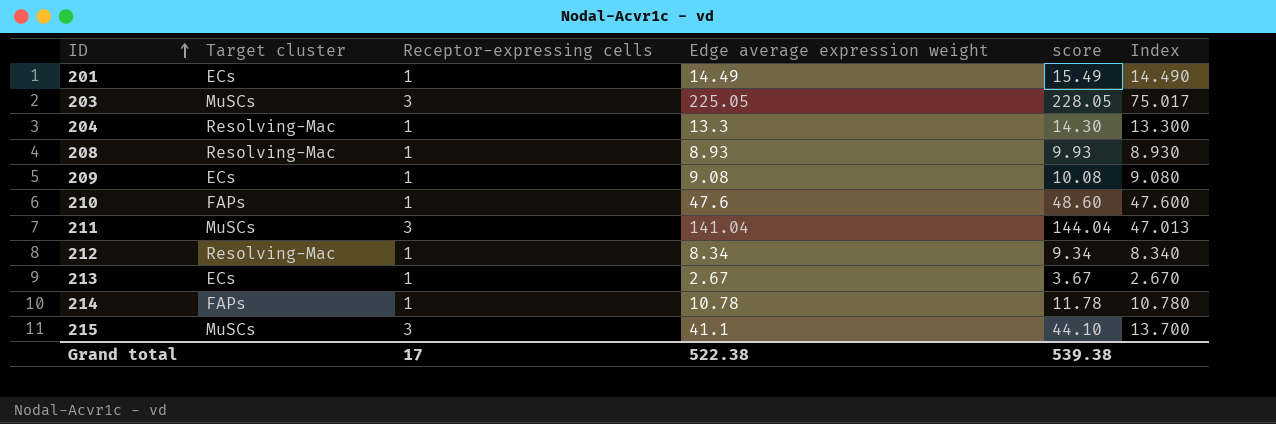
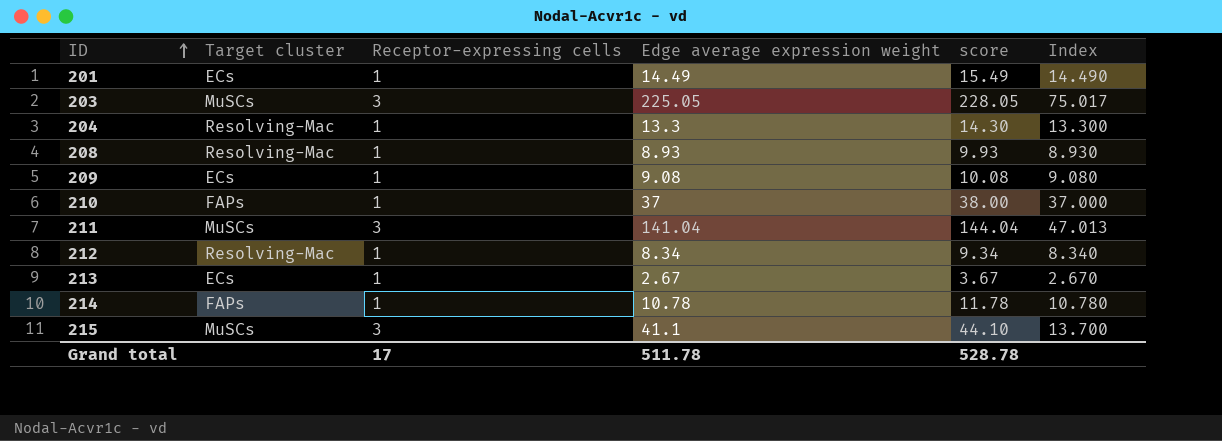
210 | Edge average expression weight: 47.6 -> 37
210 | score: 48.60 -> 38.00
210 | Index: 47.600 -> 37.000
Grand total | Edge average expression weight: 522.38 -> 511.78
Grand total | score: 539.38 -> 528.78

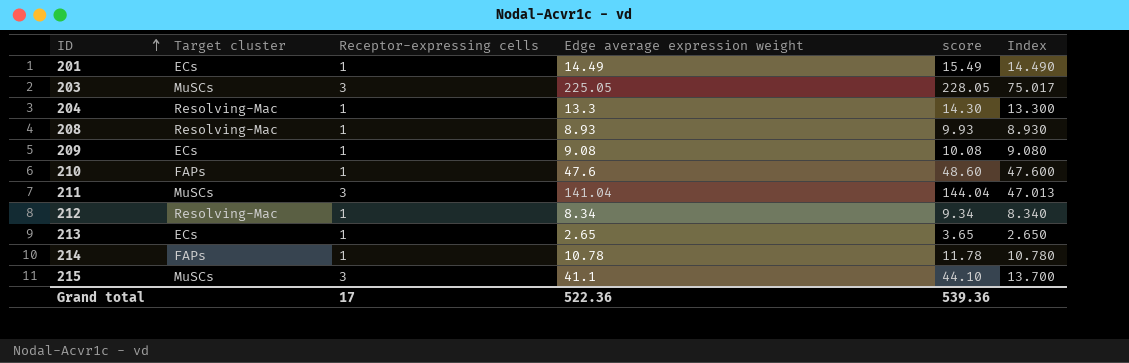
210 | Edge average expression weight: 37 -> 47.6
210 | score: 38.00 -> 48.60
210 | Index: 37.000 -> 47.600
213 | Edge average expression weight: 2.67 -> 2.65
213 | score: 3.67 -> 3.65
213 | Index: 2.670 -> 2.650
Grand total | Edge average expression weight: 511.78 -> 522.36
Grand total | score: 528.78 -> 539.36

